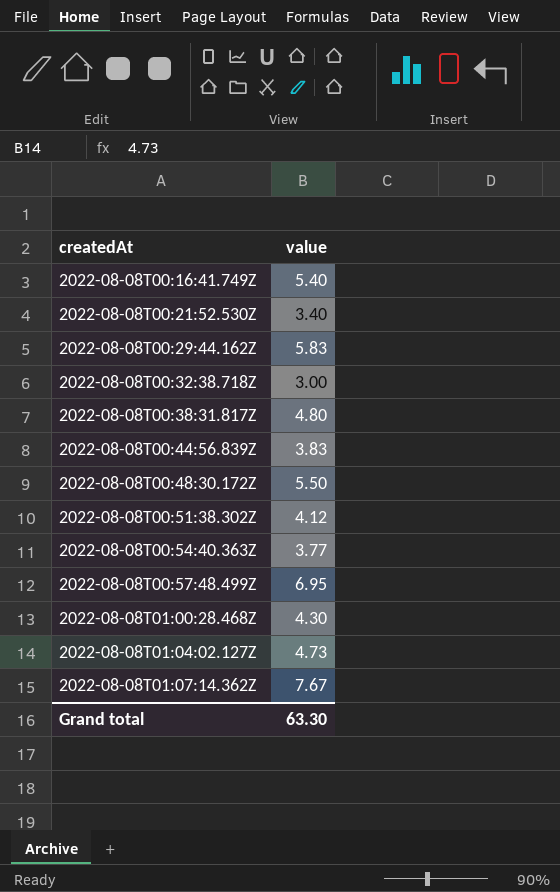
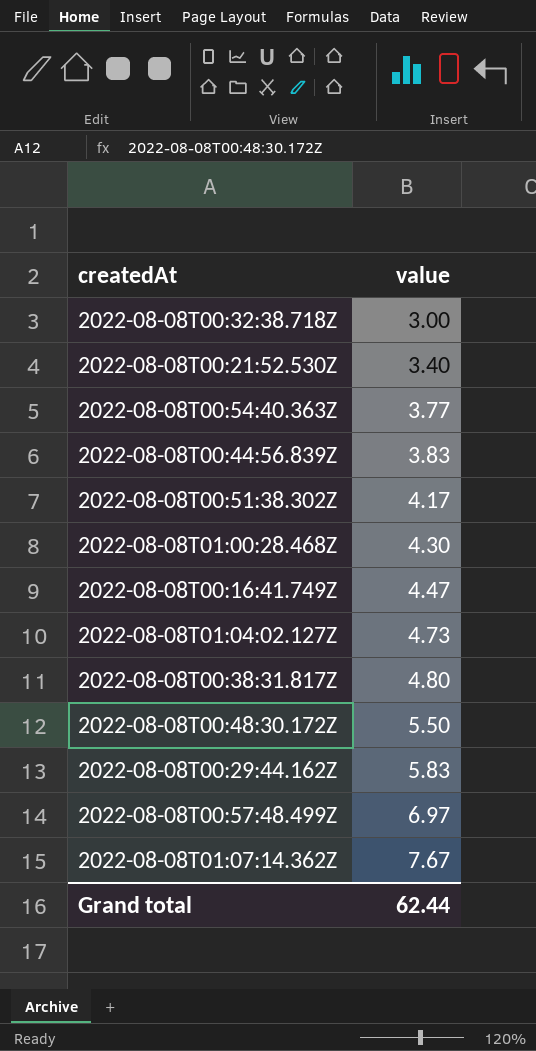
row order: createdAt ascending -> value ascending
2022-08-08T00:51:38.302Z | value: 4.12 -> 4.17
2022-08-08T00:16:41.749Z | value: 5.40 -> 4.47
2022-08-08T00:57:48.499Z | value: 6.95 -> 6.97
Grand total | value: 63.30 -> 62.44

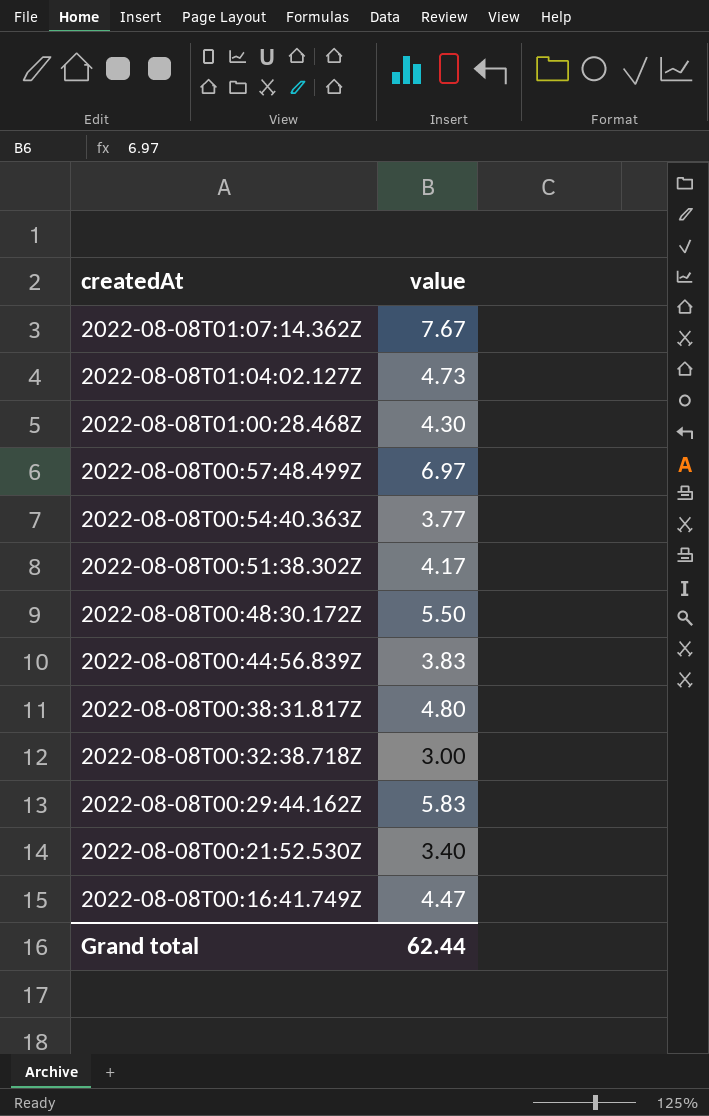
row order: value ascending -> createdAt descending

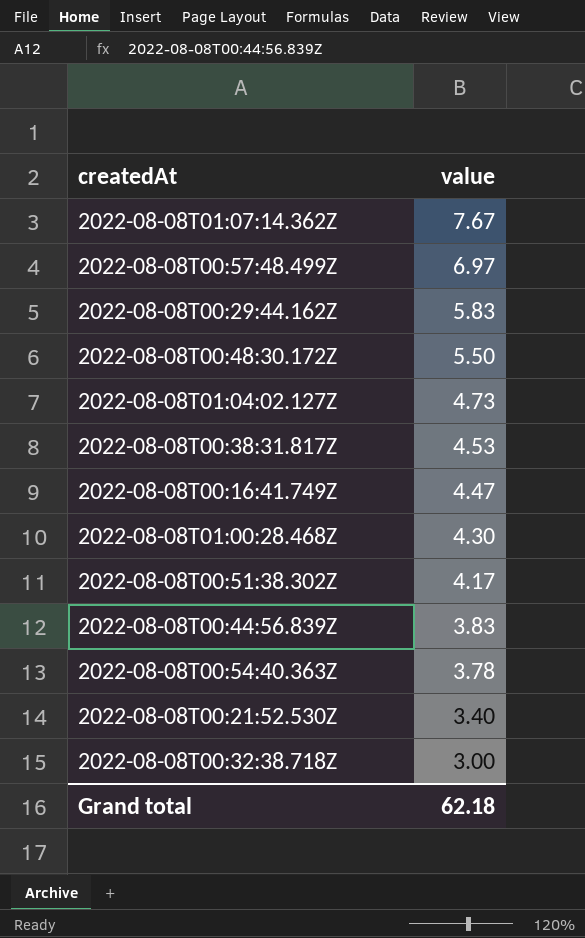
row order: createdAt descending -> value descending
2022-08-08T00:38:31.817Z | value: 4.80 -> 4.53
2022-08-08T00:54:40.363Z | value: 3.77 -> 3.78
Grand total | value: 62.44 -> 62.18

